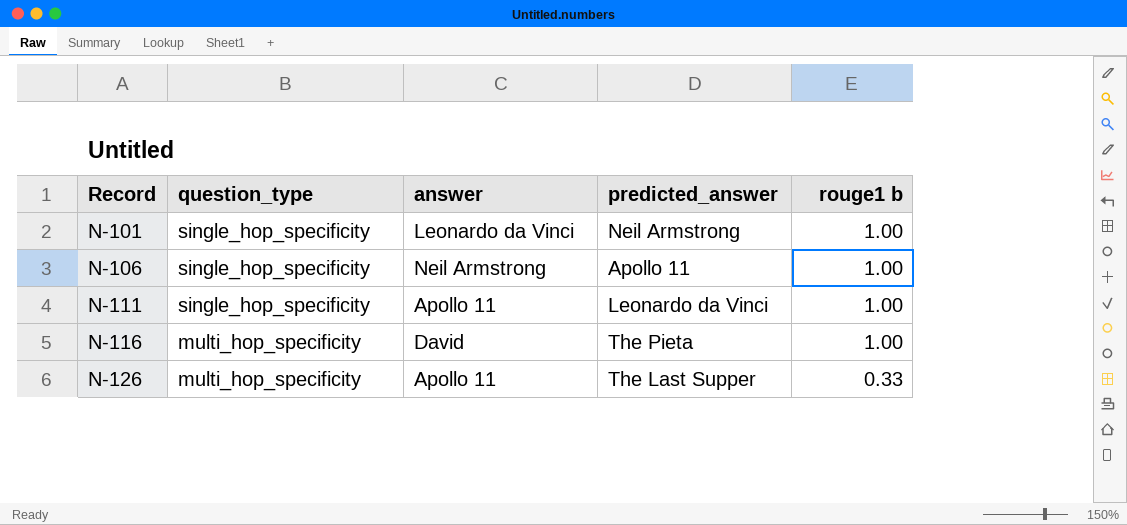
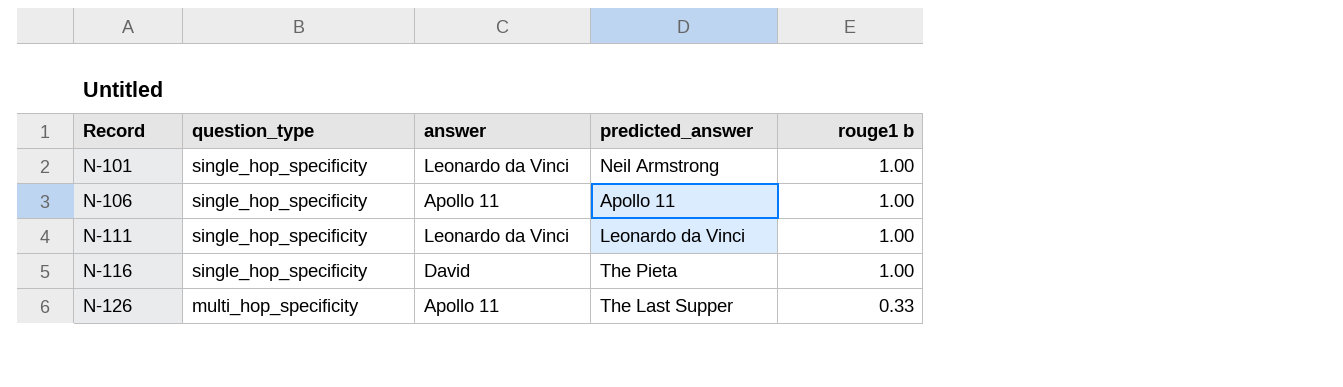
N-106 | answer: Neil Armstrong -> Apollo 11
N-111 | answer: Apollo 11 -> Leonardo da Vinci
N-116 | question_type: multi_hop_specificity -> single_hop_specificity

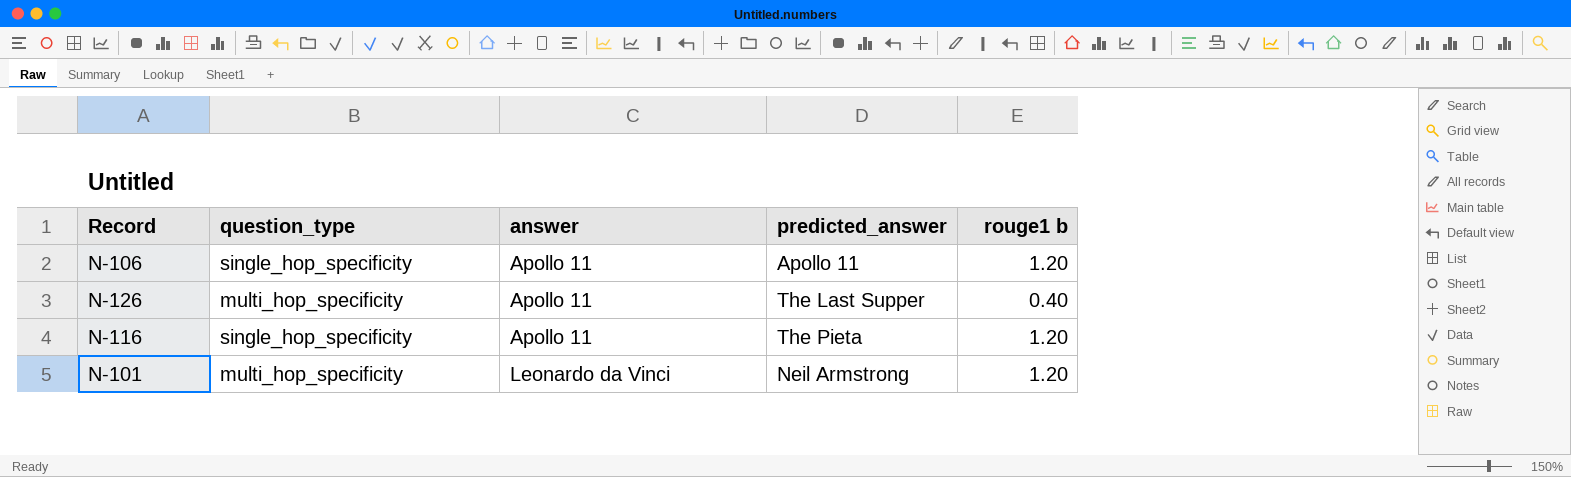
row order: Record ascending -> answer ascending
row N-111: single_hop_specificity | Leonardo da Vinci | Leonardo da Vinci | 1.00 -> none
N-106 | rouge1 b: 1.00 -> 1.20
N-126 | rouge1 b: 0.33 -> 0.40
N-116 | answer: David -> Apollo 11
N-116 | rouge1 b: 1.00 -> 1.20
N-101 | question_type: single_hop_specificity -> multi_hop_specificity
N-101 | rouge1 b: 1.00 -> 1.20

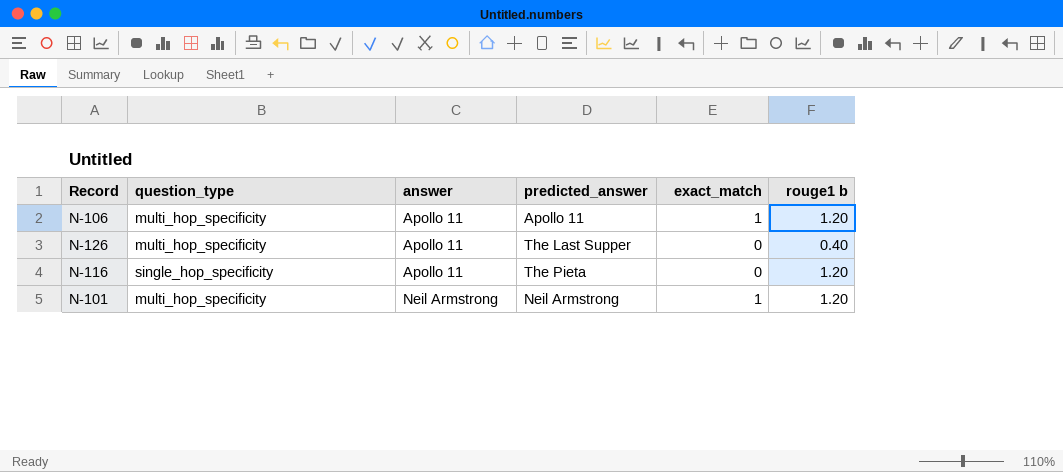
column exact_match | position: none -> 5
N-106 | question_type: single_hop_specificity -> multi_hop_specificity
N-101 | answer: Leonardo da Vinci -> Neil Armstrong

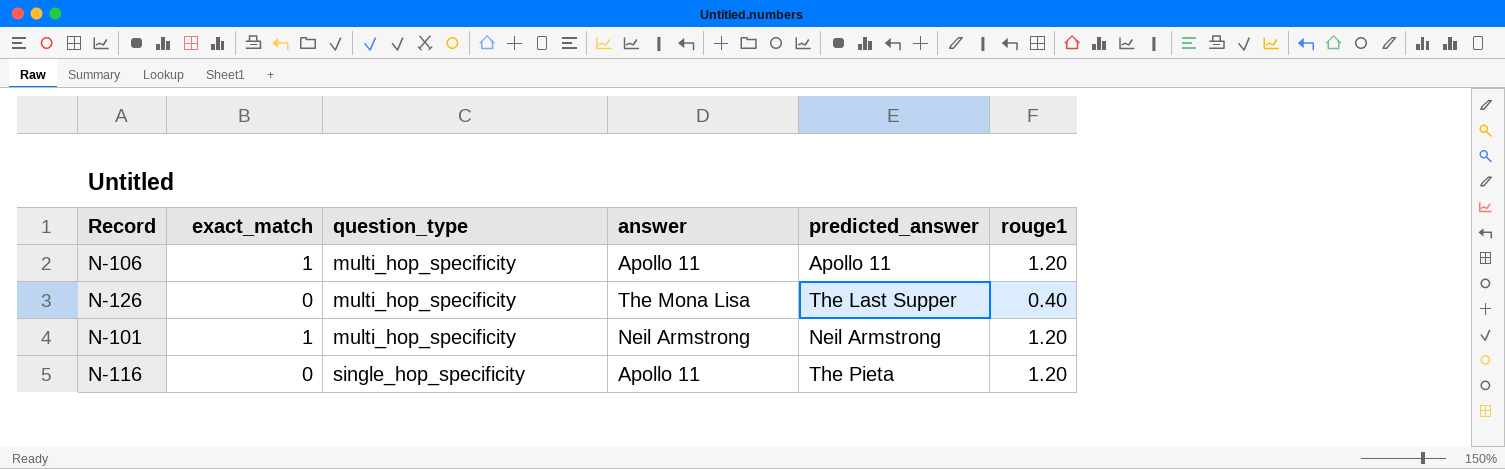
row order: answer ascending -> question_type ascending
column exact_match | position: 5 -> 2
column name: rouge1 b -> rouge1
N-126 | answer: Apollo 11 -> The Mona Lisa

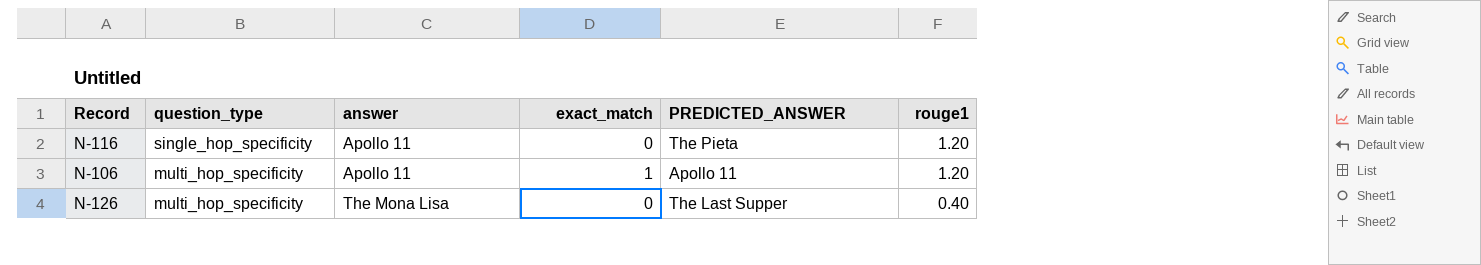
row order: question_type ascending -> question_type descending
column exact_match | position: 2 -> 4
column name: predicted_answer -> PREDICTED_ANSWER
row N-101: 1 | multi_hop_specificity | Neil Armstrong | Neil Armstrong | 1.20 -> none

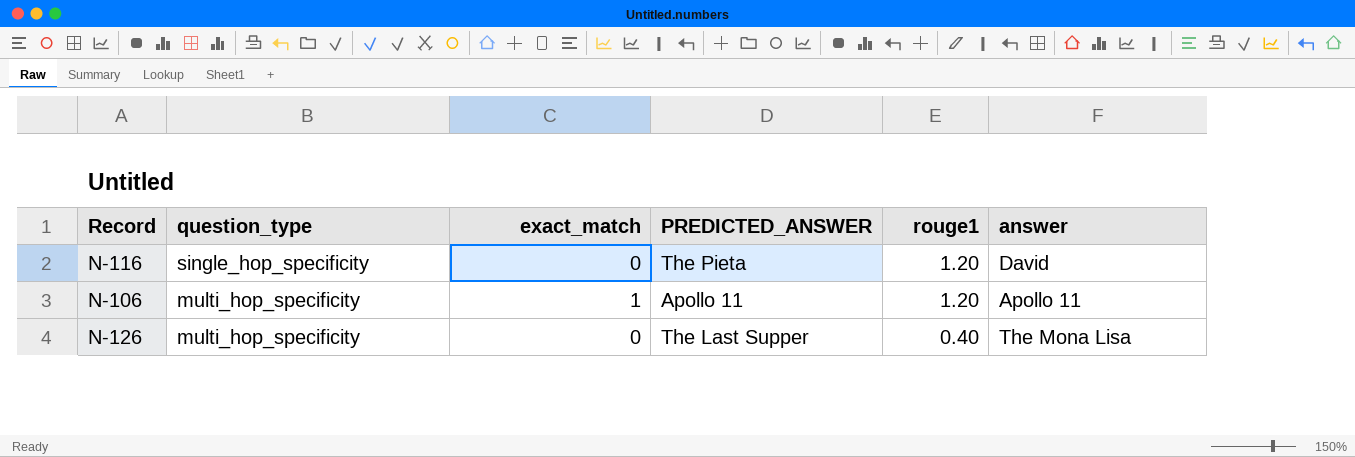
column answer | position: 3 -> 6
N-116 | answer: Apollo 11 -> David

